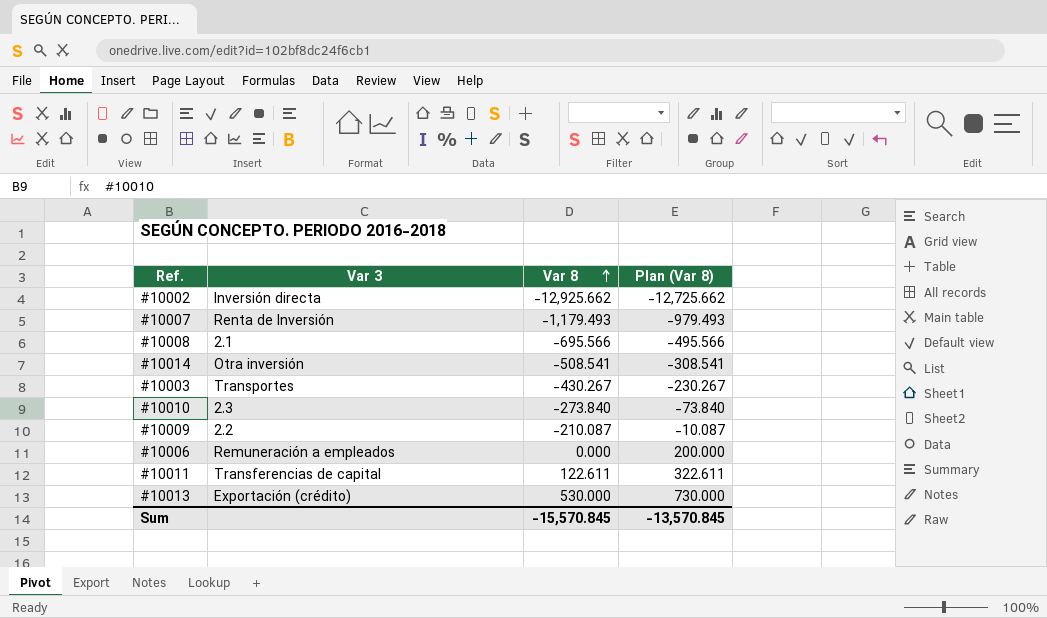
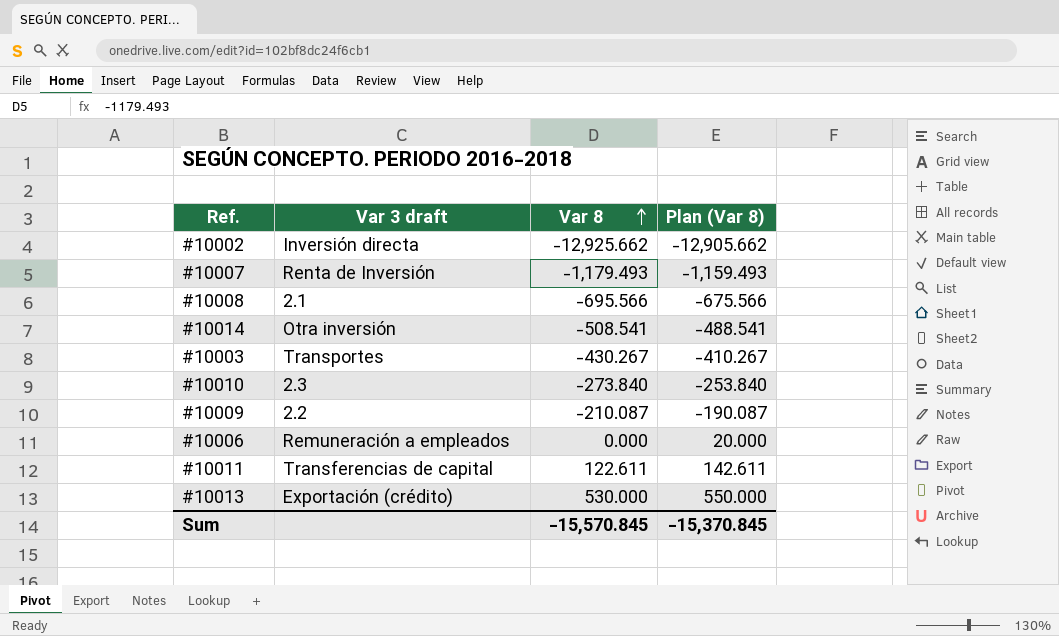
column name: Var 3 -> Var 3 draft
column Plan (Var 8) | formula: [Var 8] + 200 -> [Var 8] + 20
Sum | Plan (Var 8): -13,570.845 -> -15,370.845

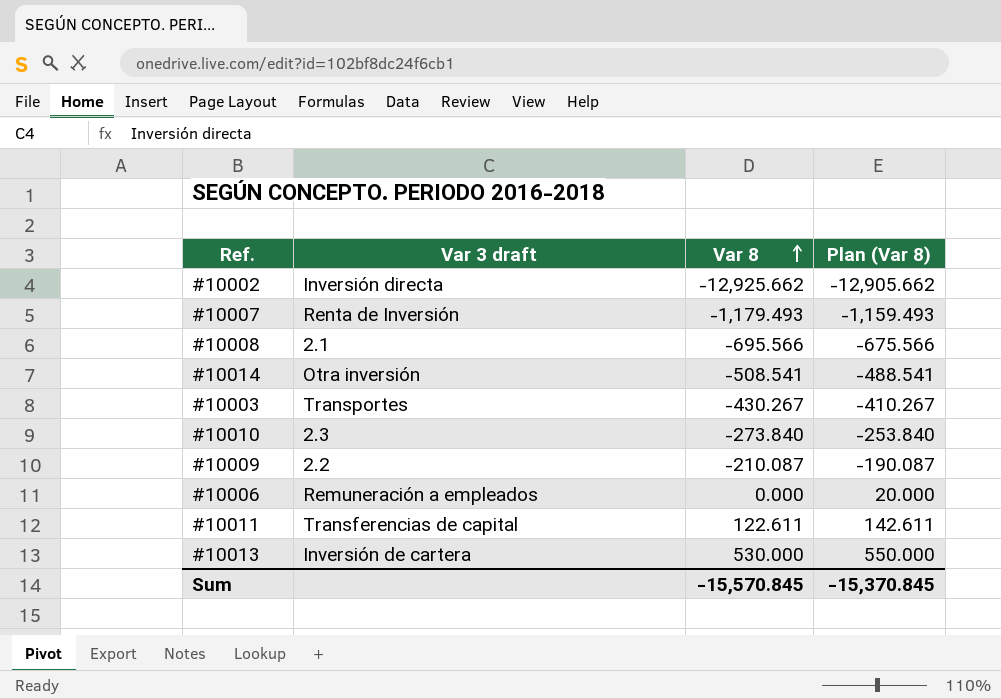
#10013 | Var 3 draft: Exportación (crédito) -> Inversión de cartera

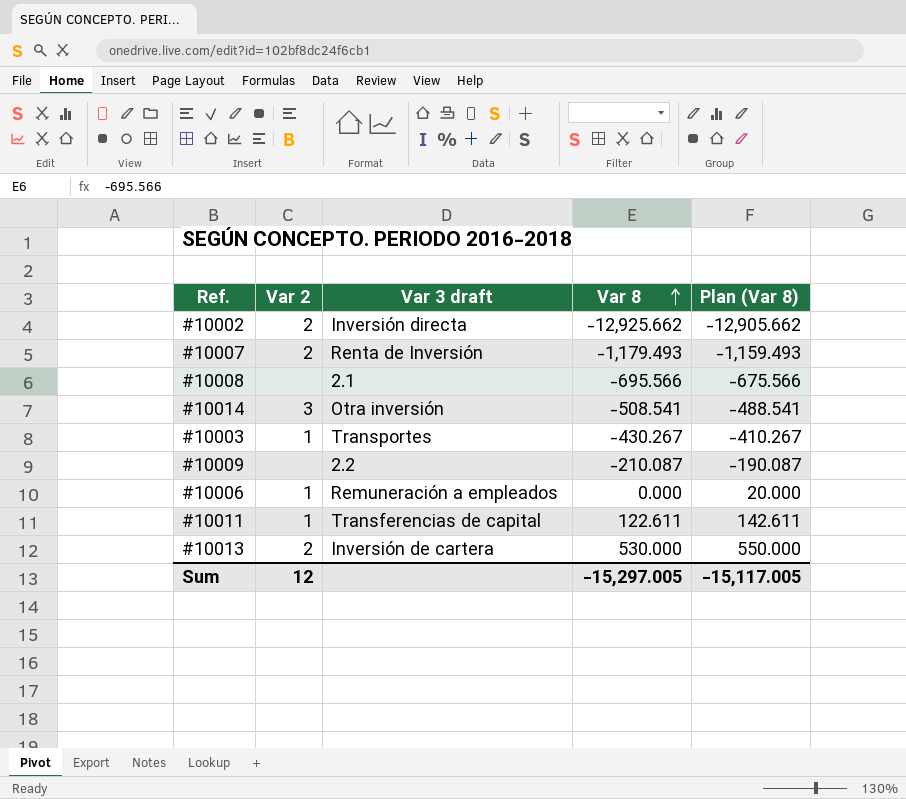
column Var 2 | position: none -> 2
row #10010: 2.3 | -273.840 | -253.840 -> none
Sum | Var 8: -15,570.845 -> -15,297.005
Sum | Plan (Var 8): -15,370.845 -> -15,117.005

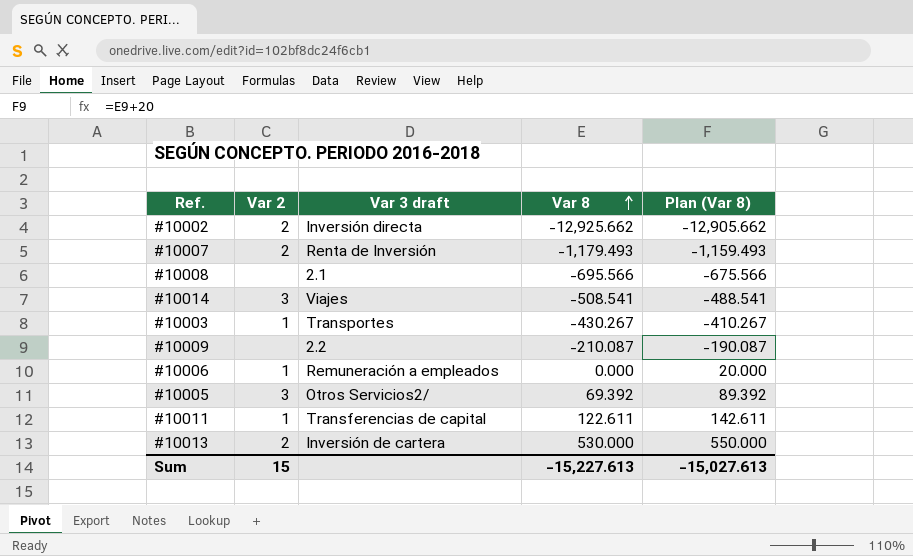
#10014 | Var 3 draft: Otra inversión -> Viajes
row #10005: none -> 3 | Otros Servicios2/ | 69.392 | 89.392
Sum | Var 2: 12 -> 15
Sum | Var 8: -15,297.005 -> -15,227.613
Sum | Plan (Var 8): -15,117.005 -> -15,027.613

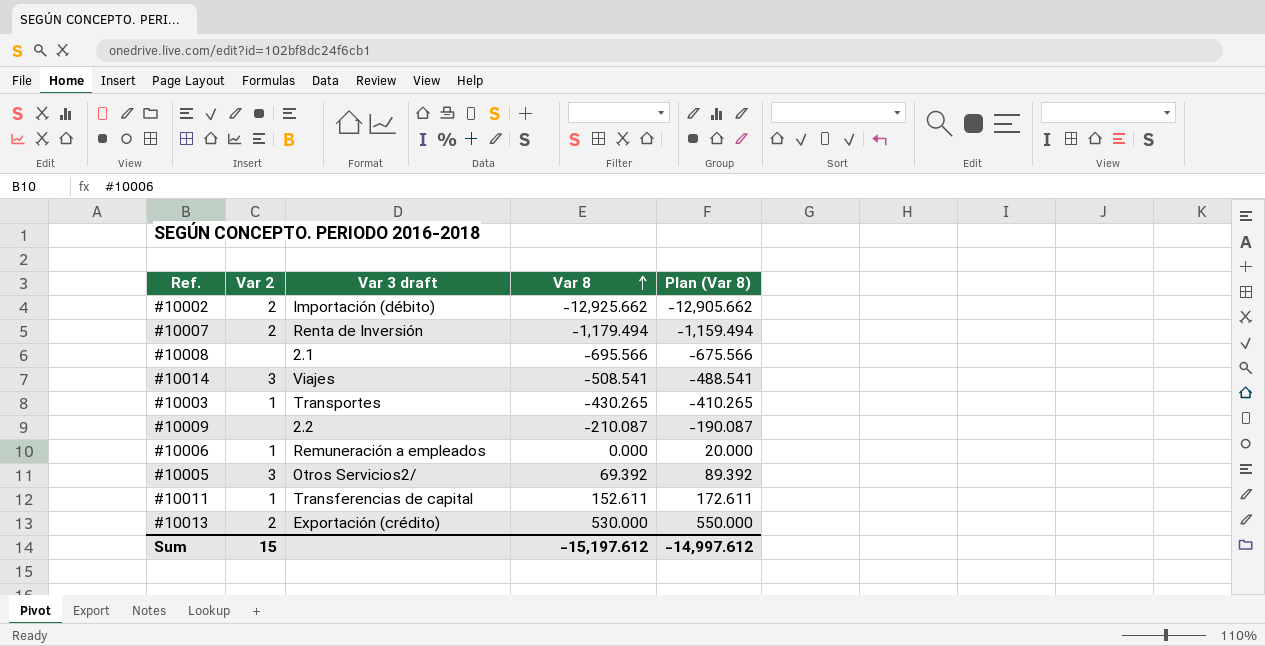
#10002 | Var 3 draft: Inversión directa -> Importación (débito)
#10007 | Var 8: -1,179.493 -> -1,179.494
#10007 | Plan (Var 8): -1,159.493 -> -1,159.494
#10003 | Var 8: -430.267 -> -430.265
#10003 | Plan (Var 8): -410.267 -> -410.265
#10011 | Var 8: 122.611 -> 152.611
#10011 | Plan (Var 8): 142.611 -> 172.611
#10013 | Var 3 draft: Inversión de cartera -> Exportación (crédito)
Sum | Var 8: -15,227.613 -> -15,197.612
Sum | Plan (Var 8): -15,027.613 -> -14,997.612

